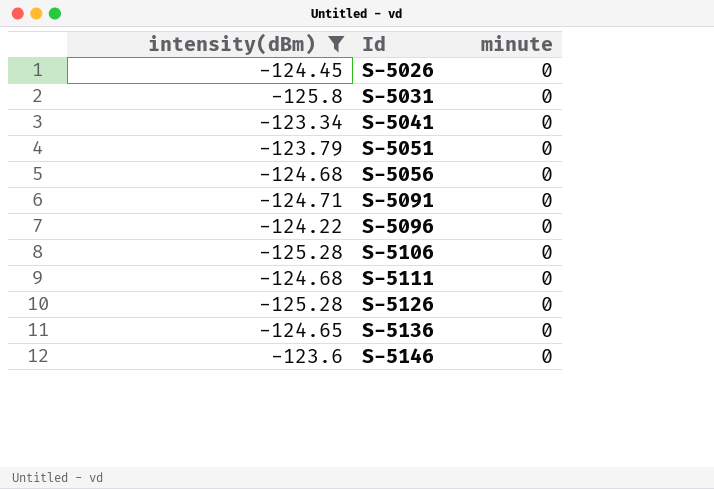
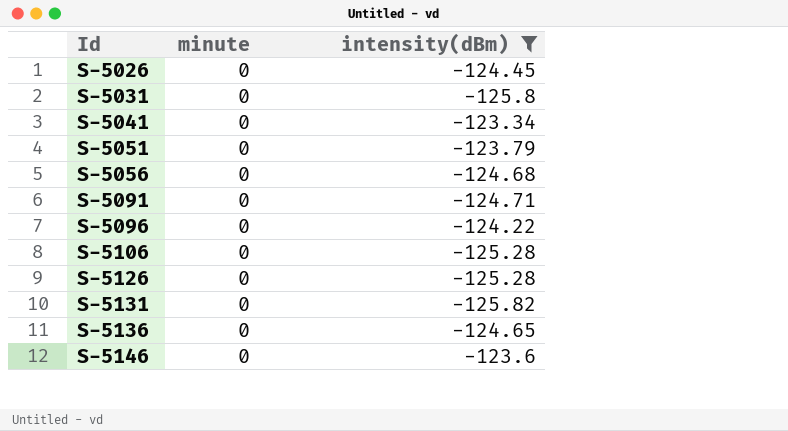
column intensity(dBm) | position: 1 -> 3
row S-5111: -124.68 | 0 -> none
row S-5131: none -> 0 | -125.82

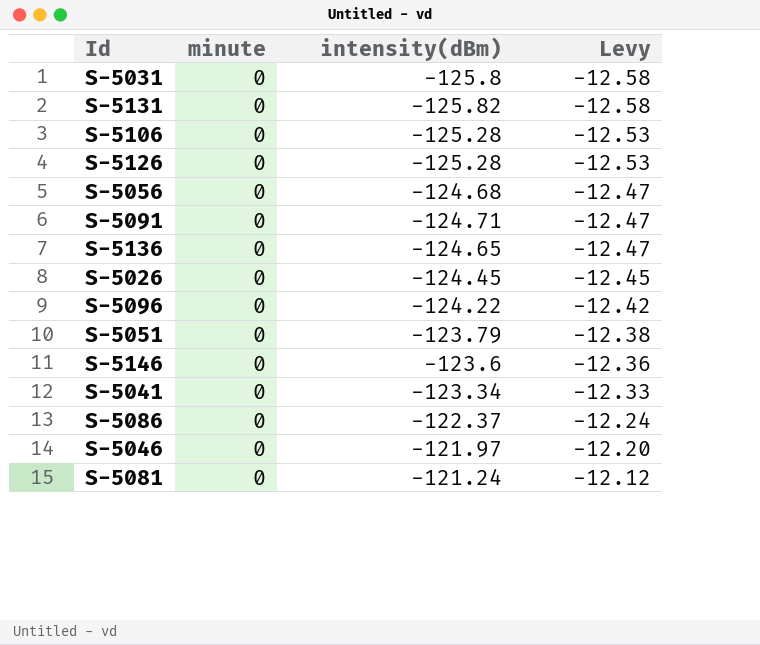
filter: intensity(dBm) <= -123.34 -> none
row order: Id ascending -> Levy ascending
column Levy | formula: none -> [intensity(dBm)] * 0.1

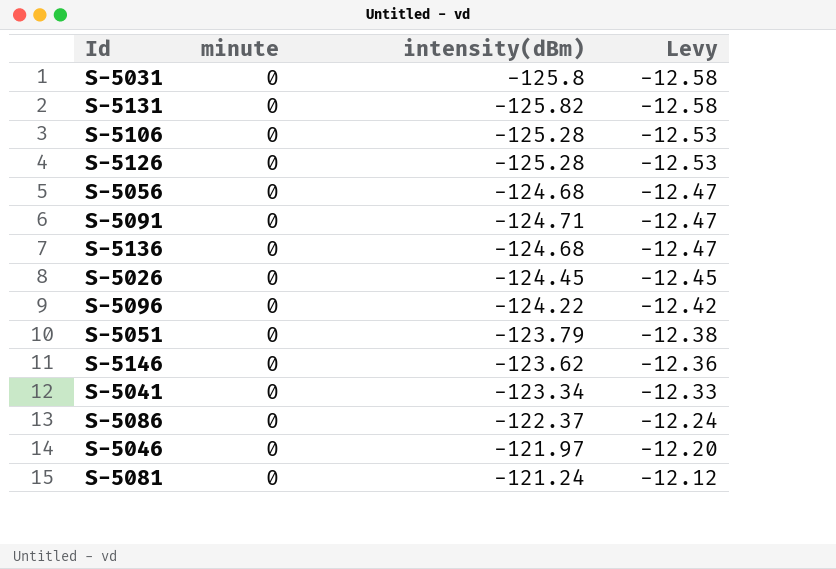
S-5136 | intensity(dBm): -124.65 -> -124.68
S-5146 | intensity(dBm): -123.6 -> -123.62

